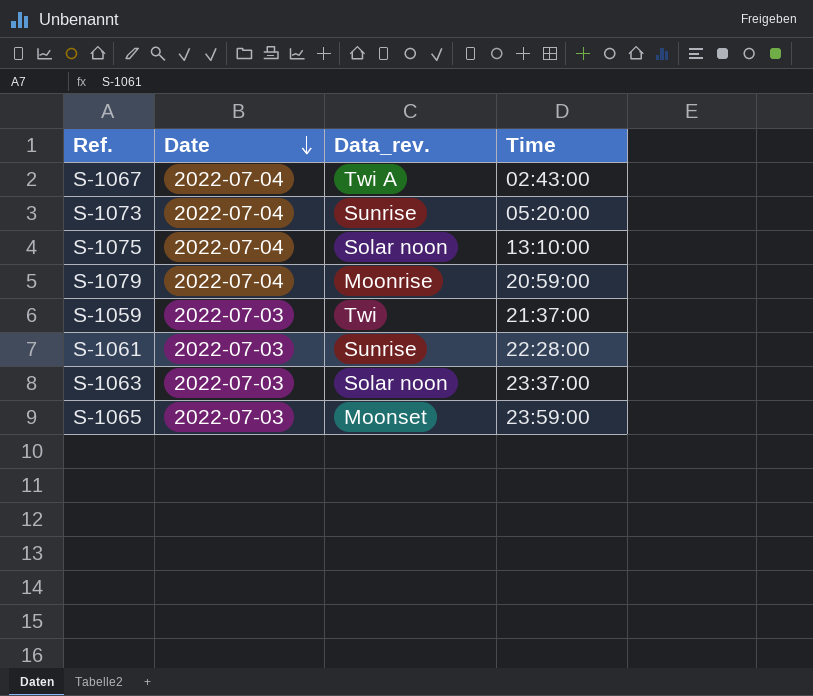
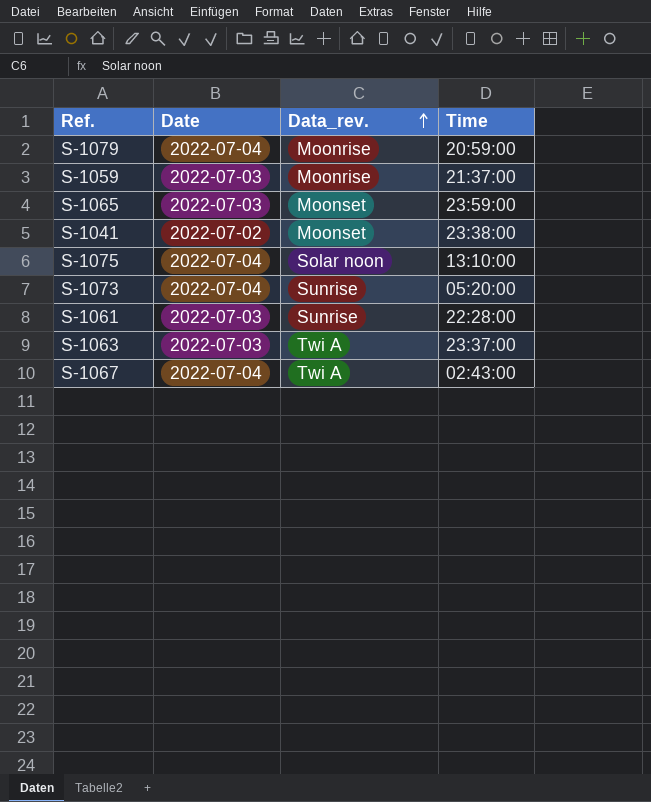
row order: Date descending -> Data_rev. ascending
S-1059 | Data_rev.: Twi -> Moonrise
row S-1041: none -> 2022-07-02 | Moonset | 23:38:00
S-1063 | Data_rev.: Solar noon -> Twi A

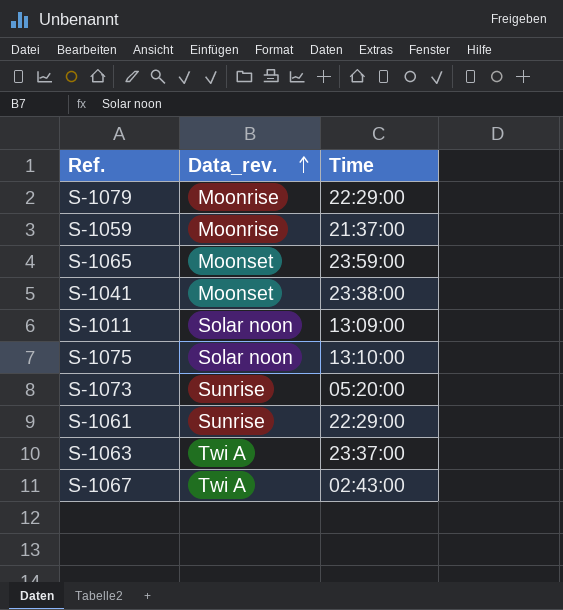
column Date | position: 2 -> none
S-1079 | Time: 20:59:00 -> 22:29:00
row S-1011: none -> Solar noon | 13:09:00
S-1061 | Time: 22:28:00 -> 22:29:00

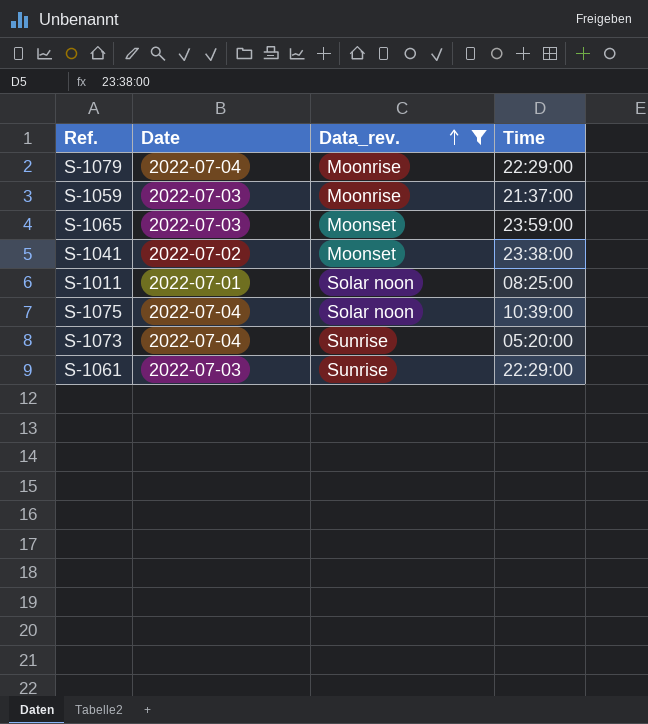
filter: none -> Data_rev. != Twi A
column Date | position: none -> 2
S-1011 | Time: 13:09:00 -> 08:25:00
S-1075 | Time: 13:10:00 -> 10:39:00

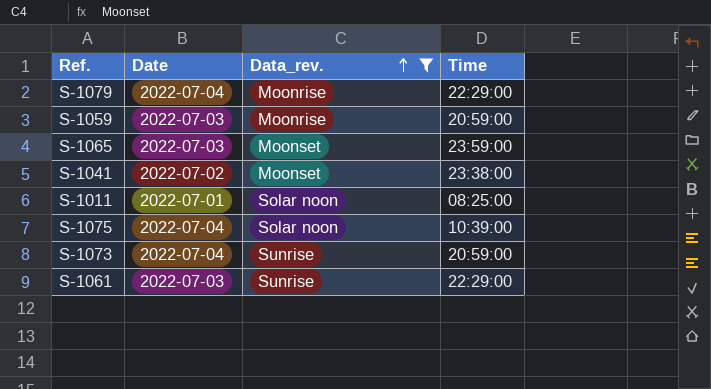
S-1059 | Time: 21:37:00 -> 20:59:00
S-1073 | Time: 05:20:00 -> 20:59:00

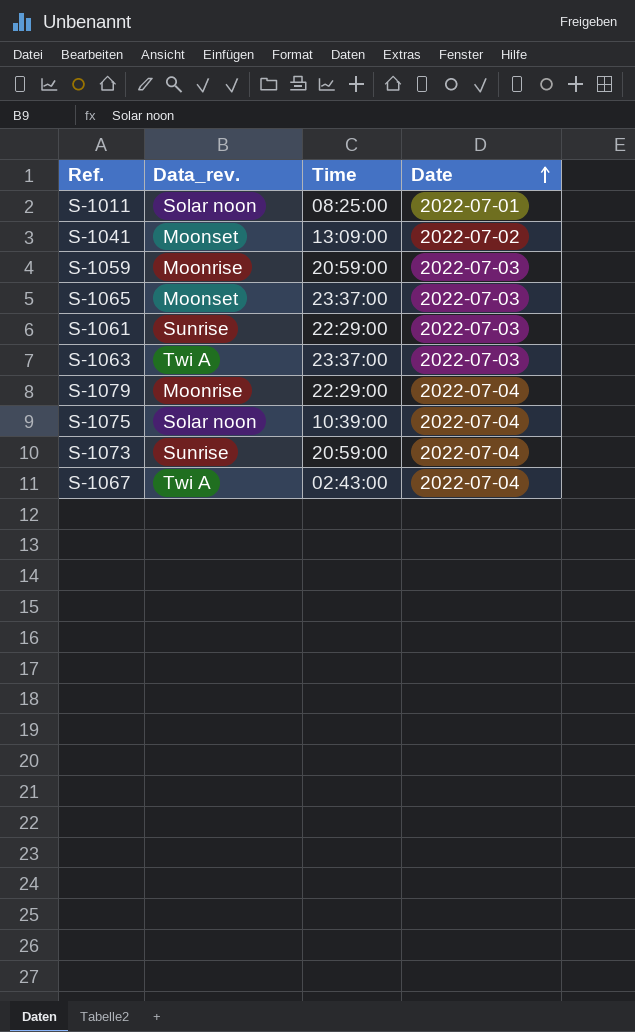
filter: Data_rev. != Twi A -> none
row order: Data_rev. ascending -> Date ascending
column Date | position: 2 -> 4
S-1041 | Time: 23:38:00 -> 13:09:00
S-1065 | Time: 23:59:00 -> 23:37:00

